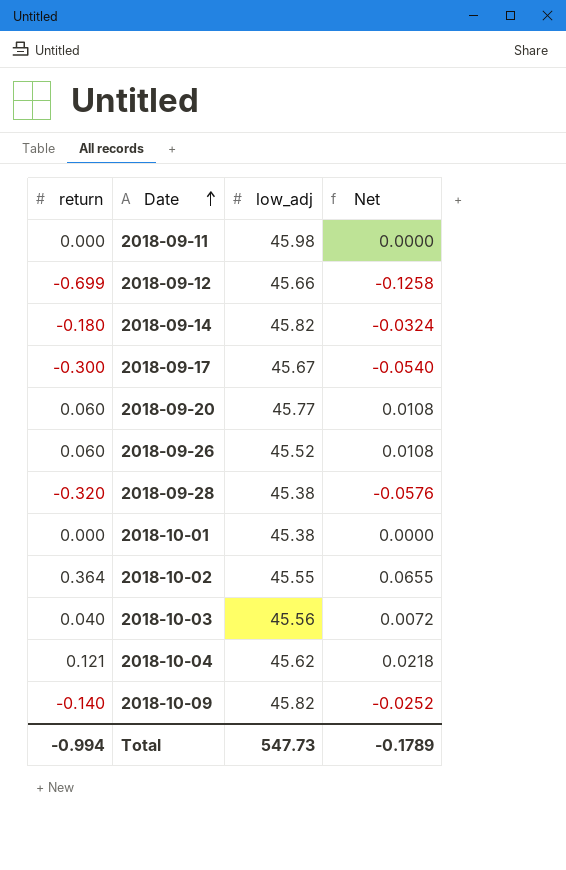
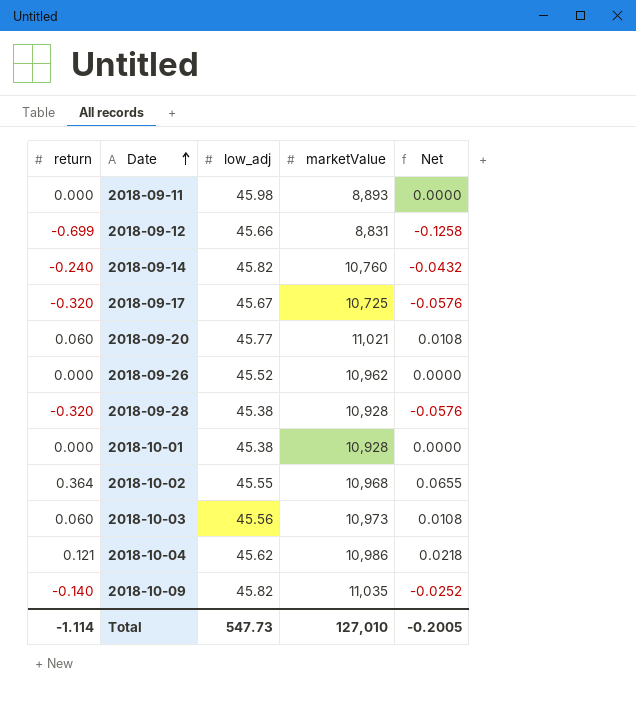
column marketValue | position: none -> 4
2018-09-14 | return: -0.180 -> -0.240
2018-09-14 | Net: -0.0324 -> -0.0432
2018-09-17 | return: -0.300 -> -0.320
2018-09-17 | Net: -0.0540 -> -0.0576
2018-09-26 | return: 0.060 -> 0.000
2018-09-26 | Net: 0.0108 -> 0.0000
2018-10-03 | return: 0.040 -> 0.060
2018-10-03 | Net: 0.0072 -> 0.0108
Total | return: -0.994 -> -1.114
Total | Net: -0.1789 -> -0.2005

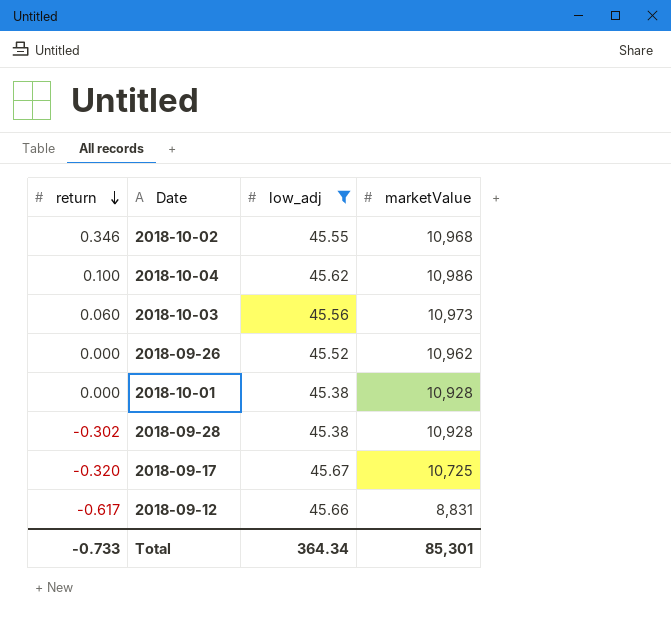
filter: none -> low_adj <= 45.67
row order: Date ascending -> return descending
column Net | formula: [return] * 0.18 -> none
2018-10-02 | return: 0.364 -> 0.346
2018-10-04 | return: 0.121 -> 0.100
2018-09-28 | return: -0.320 -> -0.302
2018-09-12 | return: -0.699 -> -0.617
Total | return: -1.114 -> -0.733
Total | low_adj: 547.73 -> 364.34
Total | marketValue: 127,010 -> 85,301

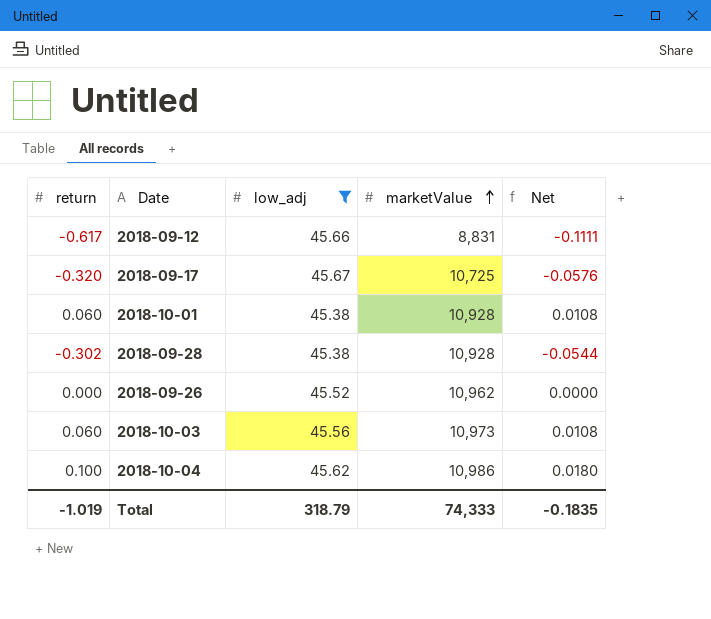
row order: return descending -> marketValue ascending
column Net | formula: none -> [return] * 0.18
row 2018-10-02: 0.346 | 45.55 | 10,968 -> none
2018-10-01 | return: 0.000 -> 0.060
Total | return: -0.733 -> -1.019
Total | low_adj: 364.34 -> 318.79
Total | marketValue: 85,301 -> 74,333

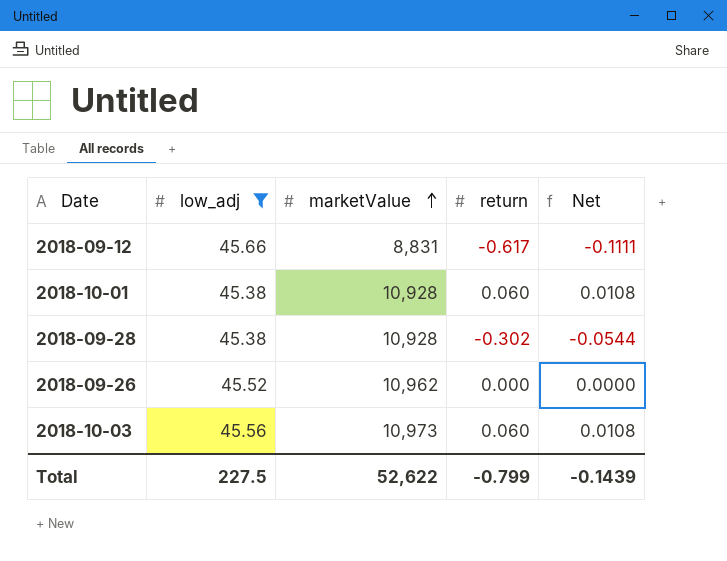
column return | position: 1 -> 4
row 2018-09-17: -0.320 | 45.67 | 10,725 | -0.0576 -> none
row 2018-10-04: 0.100 | 45.62 | 10,986 | 0.0180 -> none
Total | low_adj: 318.79 -> 227.5
Total | marketValue: 74,333 -> 52,622
Total | return: -1.019 -> -0.799
Total | Net: -0.1835 -> -0.1439

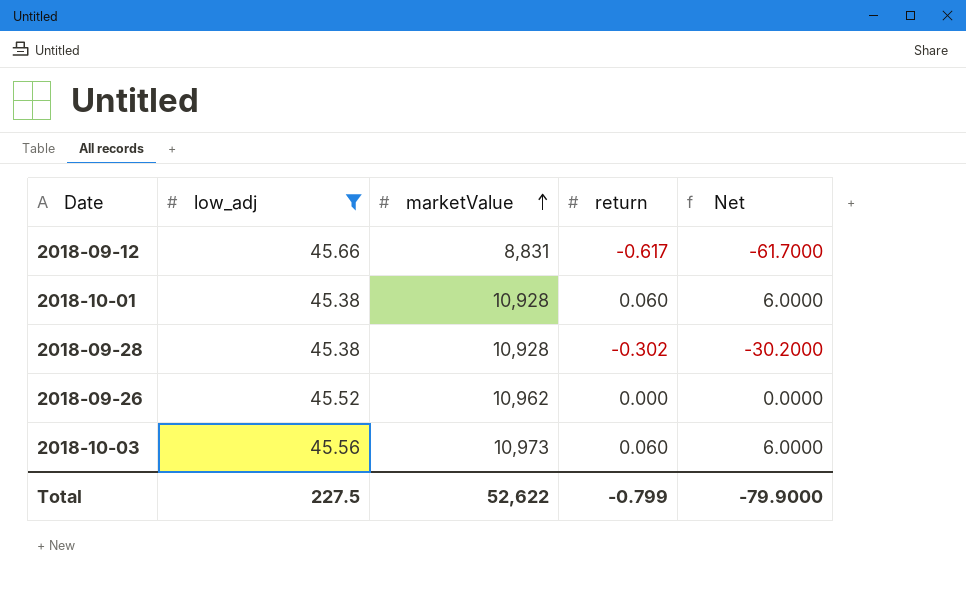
column Net | formula: [return] * 0.18 -> [return] * 100
Total | Net: -0.1439 -> -79.9000

